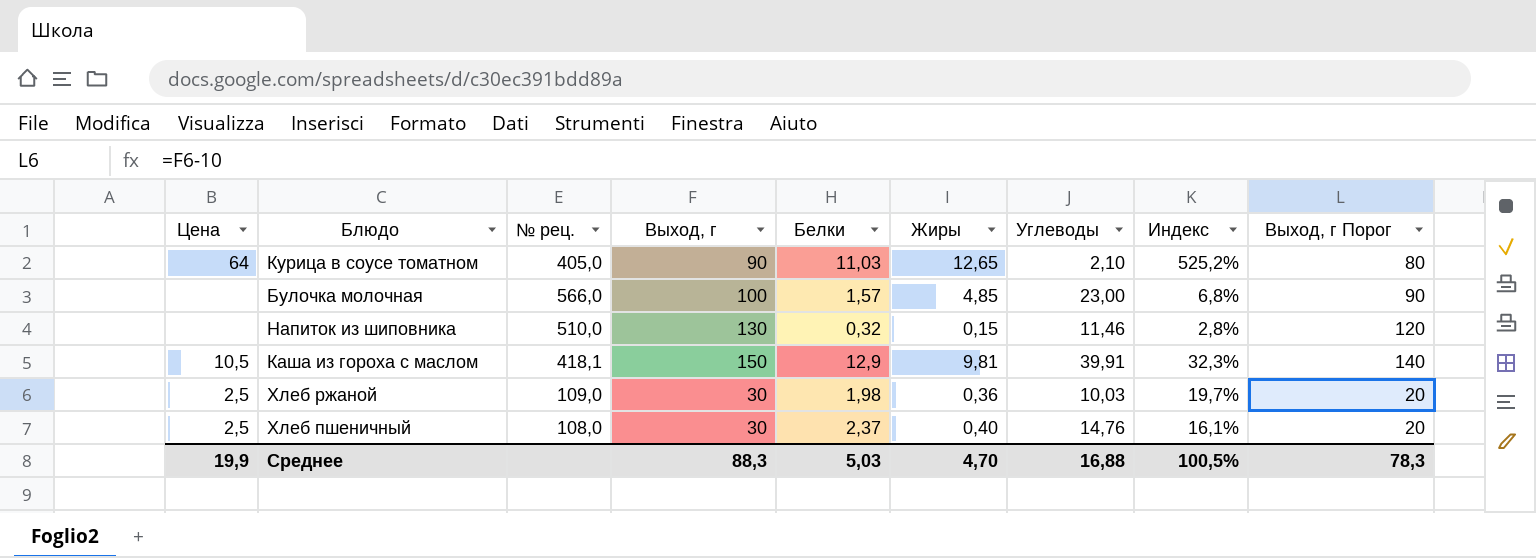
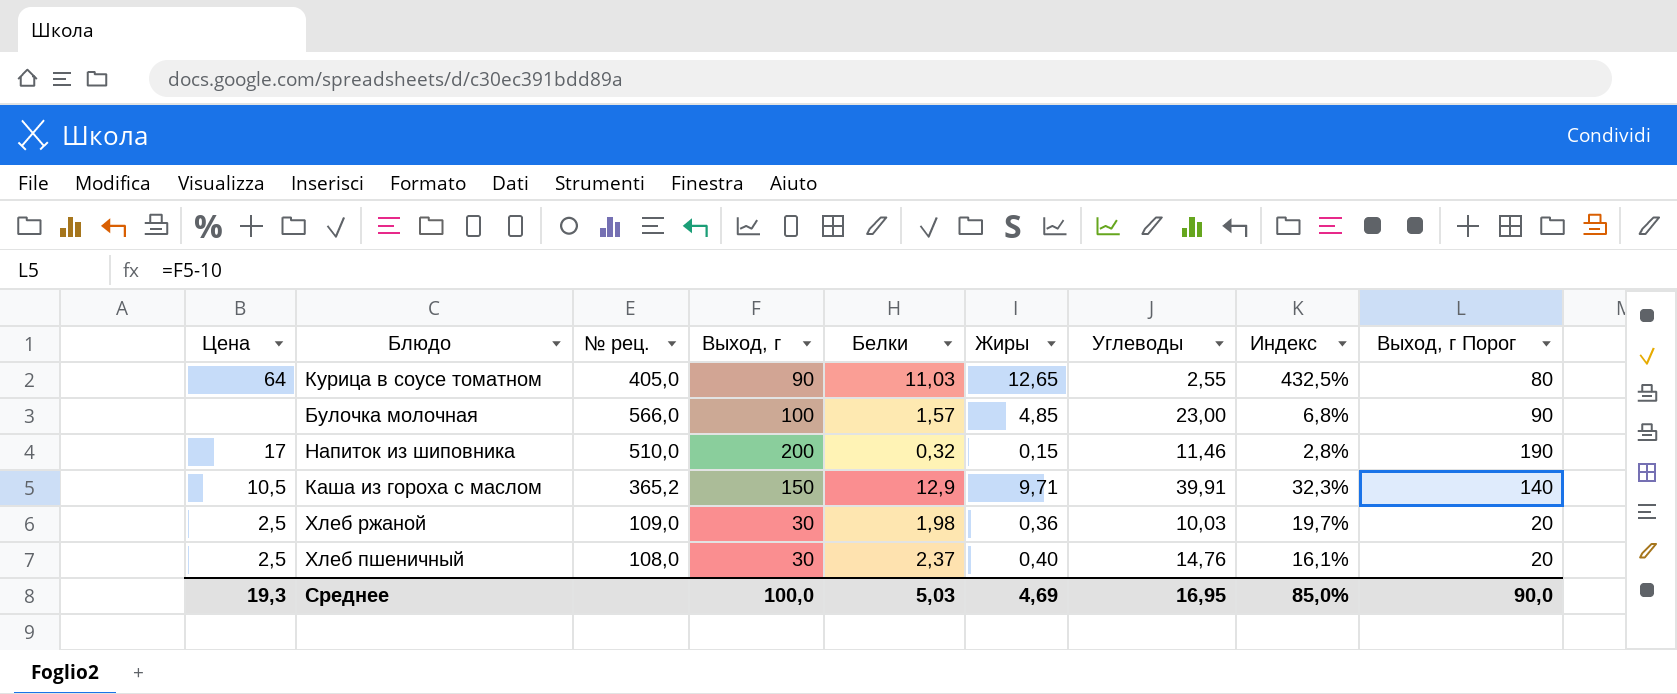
Курица в соусе томатном | Углеводы: 2,10 -> 2,55
Курица в соусе томатном | Индекс: 525,2% -> 432,5%
Напиток из шиповника | Цена: none -> 17
Напиток из шиповника | Выход, г: 130 -> 200
Напиток из шиповника | Выход, г Порог: 120 -> 190
Каша из гороха с маслом | № рец.: 418,1 -> 365,2
Каша из гороха с маслом | Жиры: 9,81 -> 9,71
Среднее | Цена: 19,9 -> 19,3
Среднее | Выход, г: 88,3 -> 100,0
Среднее | Жиры: 4,70 -> 4,69
Среднее | Углеводы: 16,88 -> 16,95
Среднее | Индекс: 100,5% -> 85,0%
Среднее | Выход, г Порог: 78,3 -> 90,0

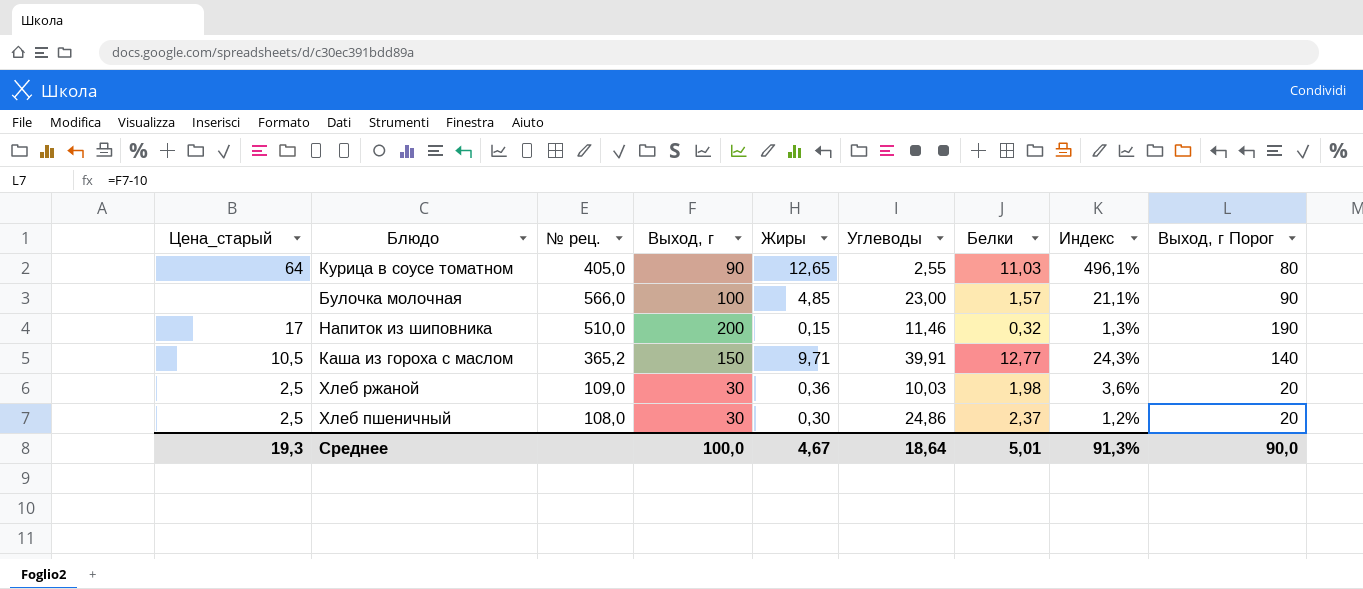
column name: Цена -> Цена_старый
column Белки | position: 5 -> 7
column Индекс | formula: [Белки] / [Углеводы] -> [Жиры] / [Углеводы]
Каша из гороха с маслом | Белки: 12,9 -> 12,77
Хлеб пшеничный | Жиры: 0,40 -> 0,30
Хлеб пшеничный | Углеводы: 14,76 -> 24,86
Среднее | Жиры: 4,69 -> 4,67
Среднее | Углеводы: 16,95 -> 18,64
Среднее | Белки: 5,03 -> 5,01
Среднее | Индекс: 85,0% -> 91,3%

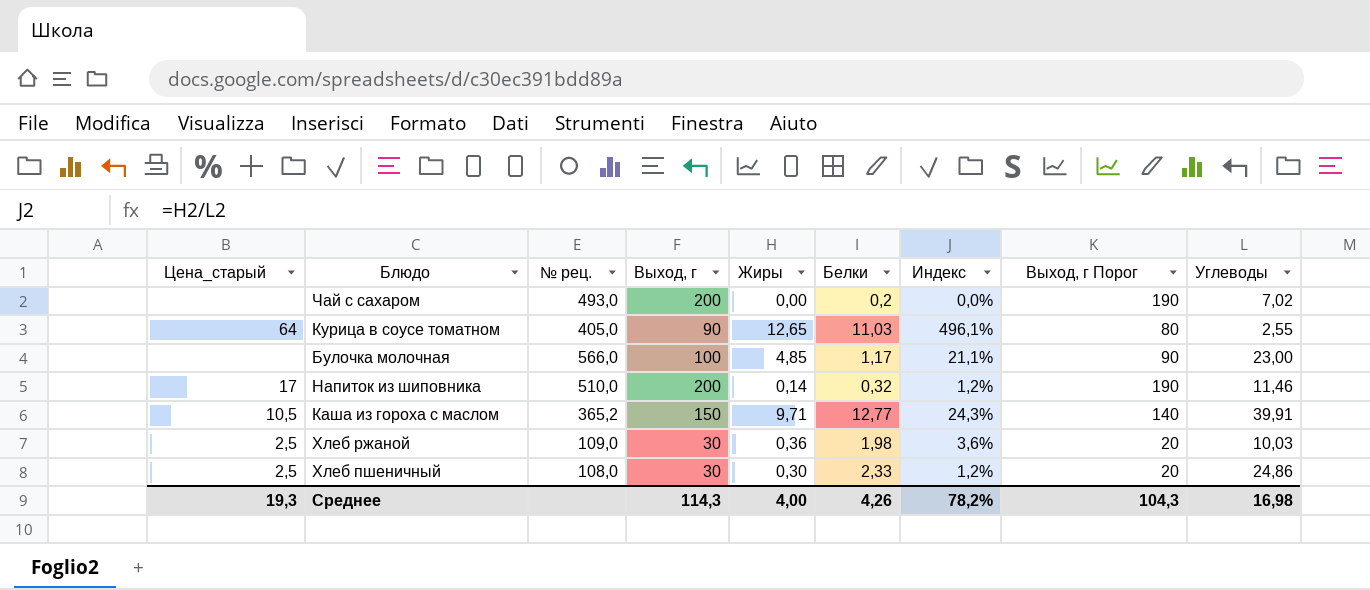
column Углеводы | position: 6 -> 9
row Чай с сахаром: none -> none | 493,0 | 200 | 0,00 | 0,2 | 0,0% | 190 | 7,02
Булочка молочная | Белки: 1,57 -> 1,17
Напиток из шиповника | Жиры: 0,15 -> 0,14
Напиток из шиповника | Индекс: 1,3% -> 1,2%
Хлеб пшеничный | Белки: 2,37 -> 2,33
Среднее | Выход, г: 100,0 -> 114,3
Среднее | Жиры: 4,67 -> 4,00
Среднее | Белки: 5,01 -> 4,26
Среднее | Индекс: 91,3% -> 78,2%
Среднее | Выход, г Порог: 90,0 -> 104,3
Среднее | Углеводы: 18,64 -> 16,98

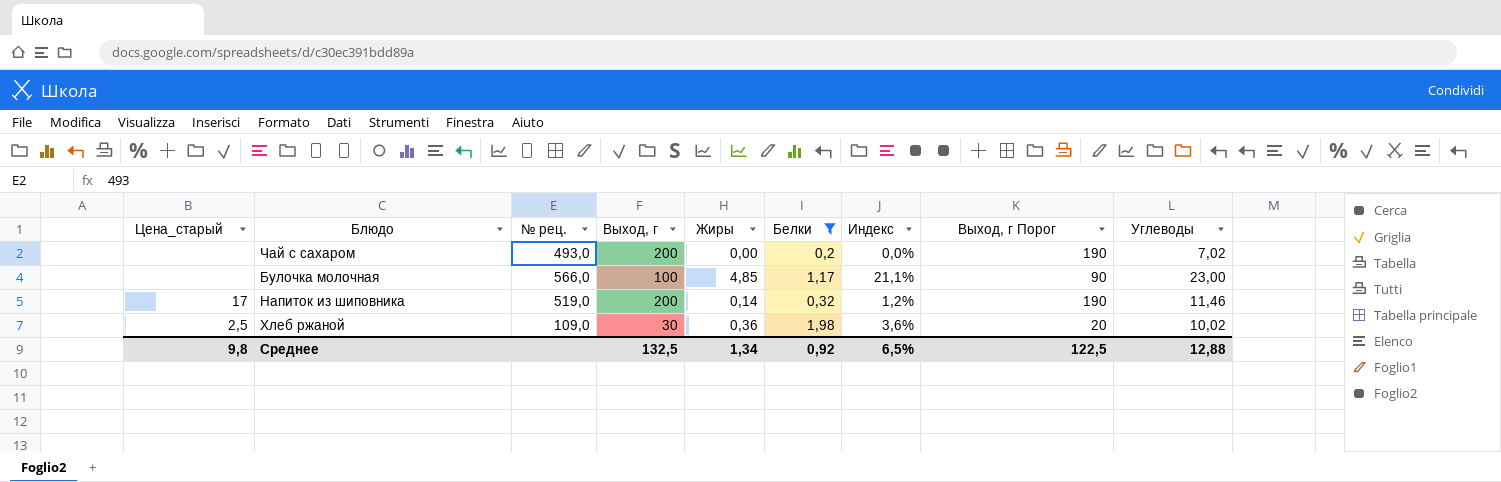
filter: none -> Белки <= 1,98
Напиток из шиповника | № рец.: 510,0 -> 519,0
Хлеб ржаной | Углеводы: 10,03 -> 10,02
Среднее | Цена_старый: 19,3 -> 9,8
Среднее | Выход, г: 114,3 -> 132,5
Среднее | Жиры: 4,00 -> 1,34
Среднее | Белки: 4,26 -> 0,92
Среднее | Индекс: 78,2% -> 6,5%
Среднее | Выход, г Порог: 104,3 -> 122,5
Среднее | Углеводы: 16,98 -> 12,88

